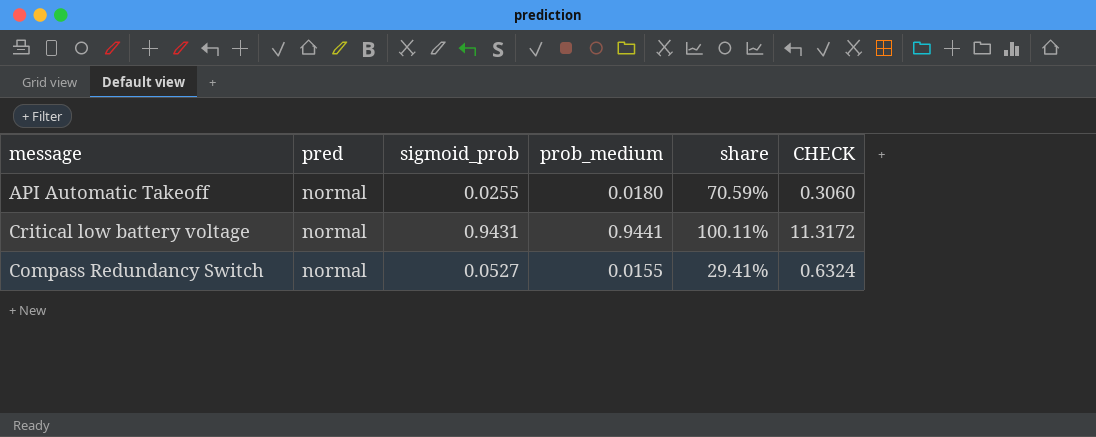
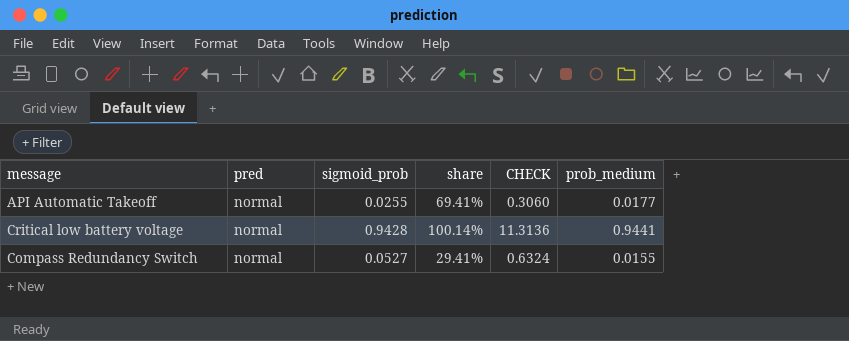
column prob_medium | position: 4 -> 6
API Automatic Takeoff | share: 70.59% -> 69.41%
API Automatic Takeoff | prob_medium: 0.0180 -> 0.0177
Critical low battery voltage | sigmoid_prob: 0.9431 -> 0.9428
Critical low battery voltage | share: 100.11% -> 100.14%
Critical low battery voltage | CHECK: 11.3172 -> 11.3136

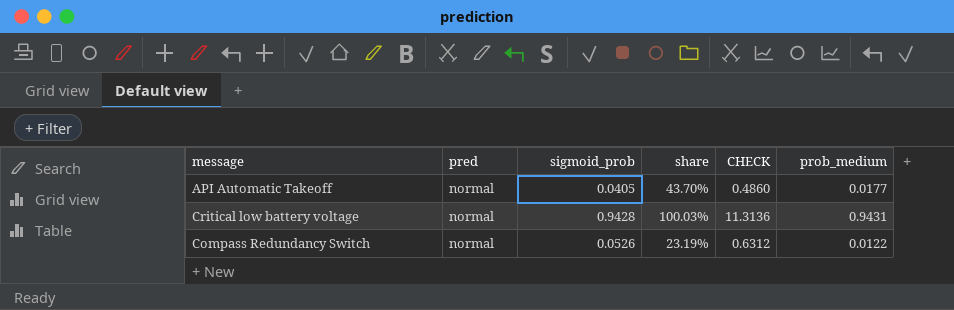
API Automatic Takeoff | sigmoid_prob: 0.0255 -> 0.0405
API Automatic Takeoff | share: 69.41% -> 43.70%
API Automatic Takeoff | CHECK: 0.3060 -> 0.4860
Critical low battery voltage | share: 100.14% -> 100.03%
Critical low battery voltage | prob_medium: 0.9441 -> 0.9431
Compass Redundancy Switch | sigmoid_prob: 0.0527 -> 0.0526
Compass Redundancy Switch | share: 29.41% -> 23.19%
Compass Redundancy Switch | CHECK: 0.6324 -> 0.6312
Compass Redundancy Switch | prob_medium: 0.0155 -> 0.0122

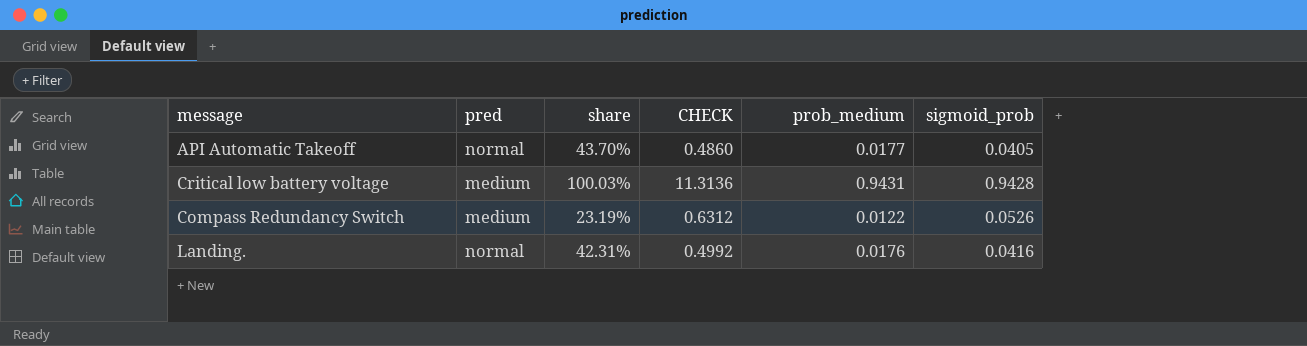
column sigmoid_prob | position: 3 -> 6
Critical low battery voltage | pred: normal -> medium
Compass Redundancy Switch | pred: normal -> medium
row Landing.: none -> normal | 42.31% | 0.4992 | 0.0176 | 0.0416

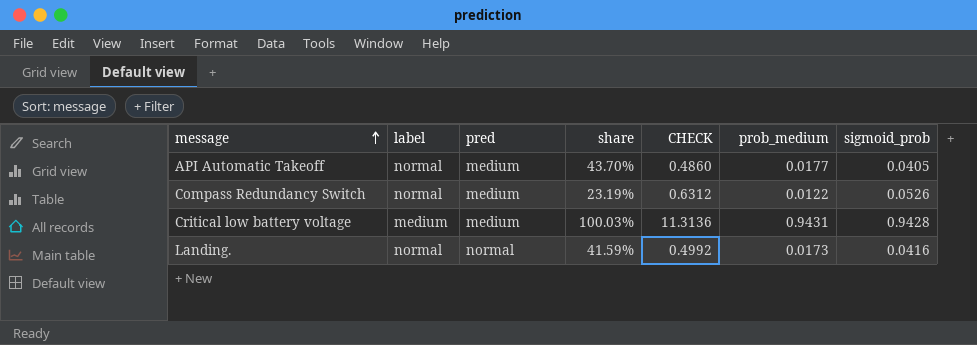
row order: none -> message ascending
column label | position: none -> 2
API Automatic Takeoff | pred: normal -> medium
Landing. | share: 42.31% -> 41.59%
Landing. | prob_medium: 0.0176 -> 0.0173

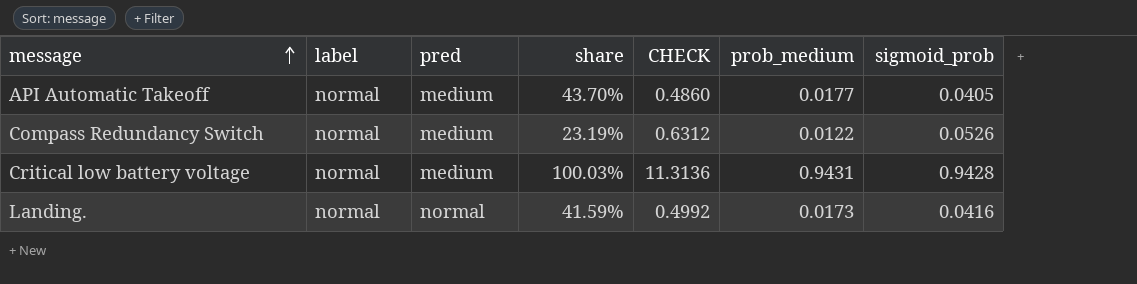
Critical low battery voltage | label: medium -> normal

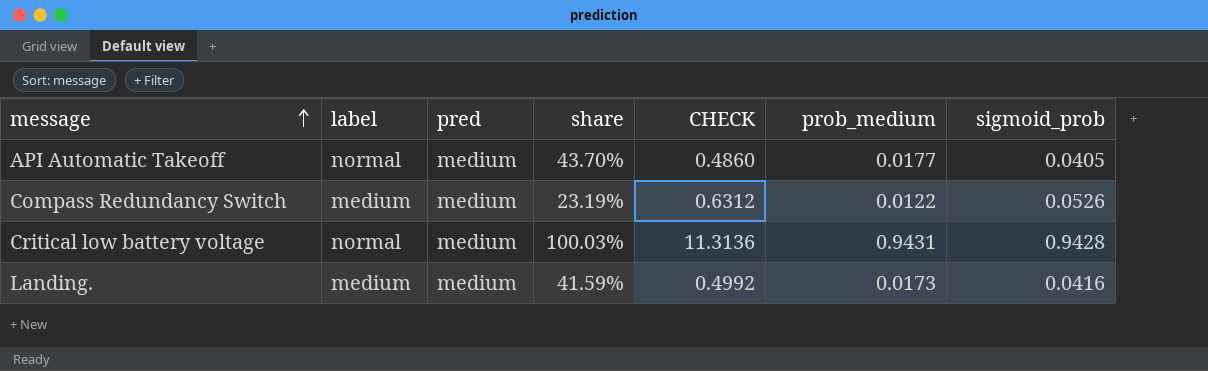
Compass Redundancy Switch | label: normal -> medium
Landing. | label: normal -> medium
Landing. | pred: normal -> medium

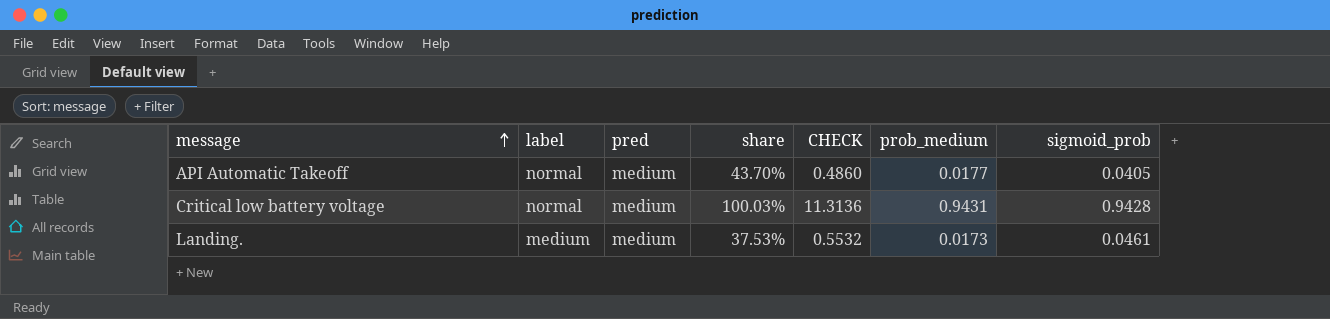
row Compass Redundancy Switch: medium | medium | 23.19% | 0.6312 | 0.0122 | 0.0526 -> none
Landing. | share: 41.59% -> 37.53%
Landing. | CHECK: 0.4992 -> 0.5532
Landing. | sigmoid_prob: 0.0416 -> 0.0461

